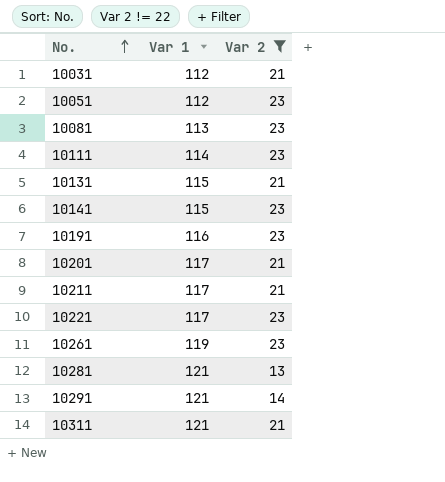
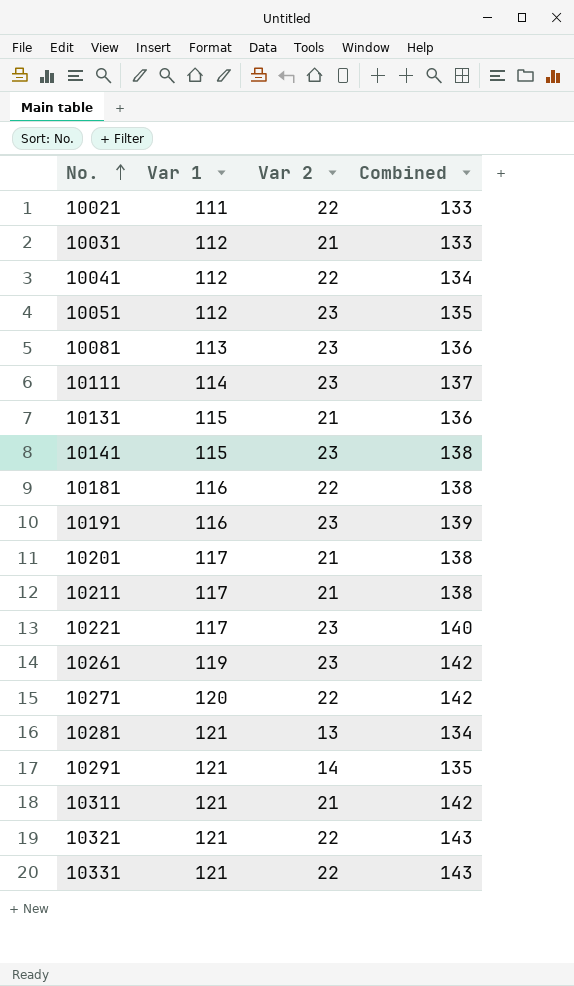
filter: Var 2 != 22 -> none
column Combined | formula: none -> [Var 1] + [Var 2]

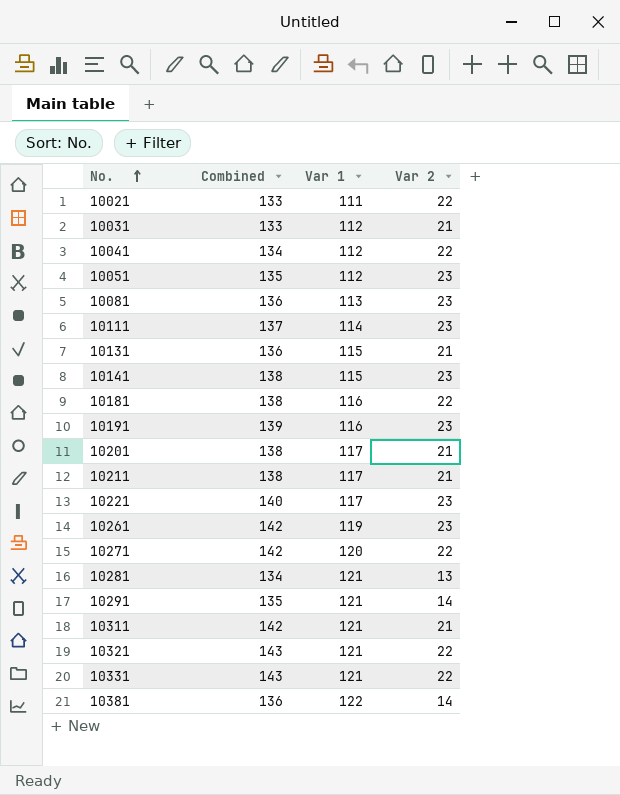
column Combined | position: 4 -> 2
row 10381: none -> 136 | 122 | 14

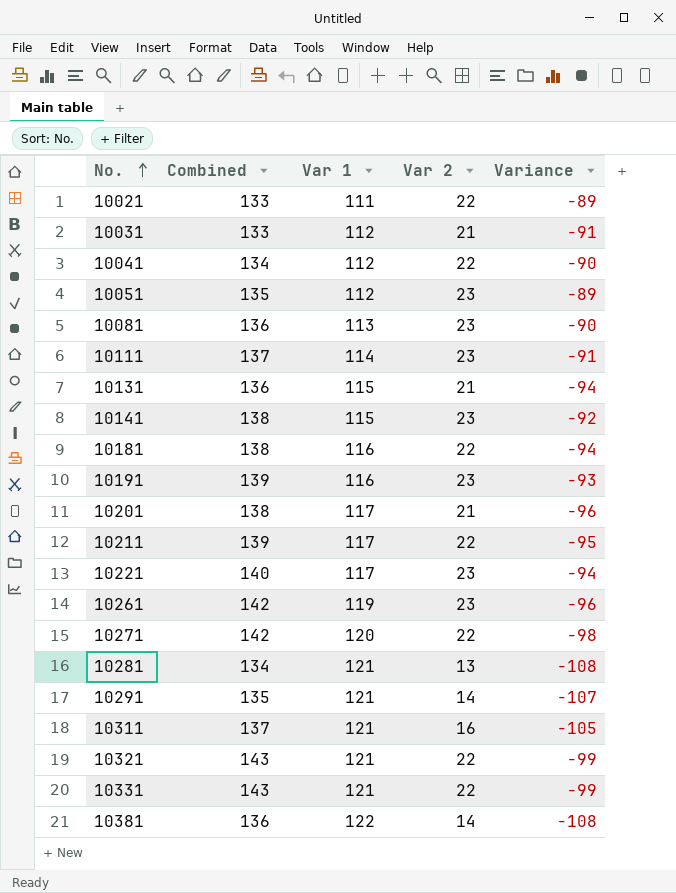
column Variance | formula: none -> [Var 2] - [Var 1]
10211 | Combined: 138 -> 139
10211 | Var 2: 21 -> 22
10311 | Combined: 142 -> 137
10311 | Var 2: 21 -> 16

